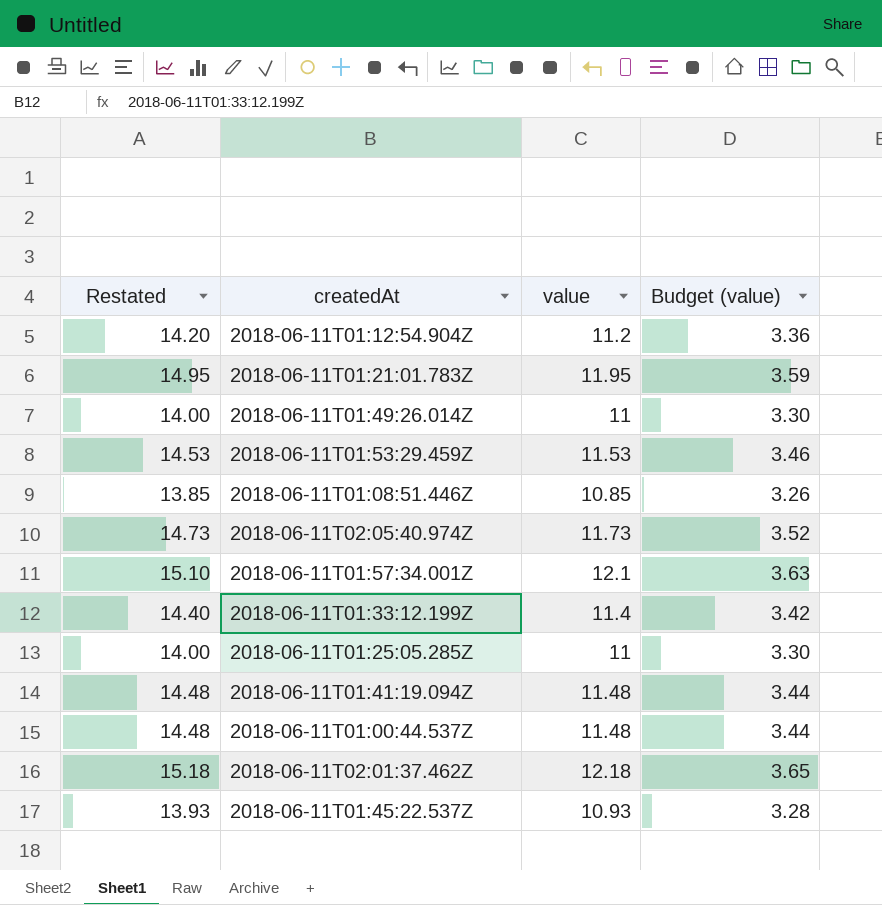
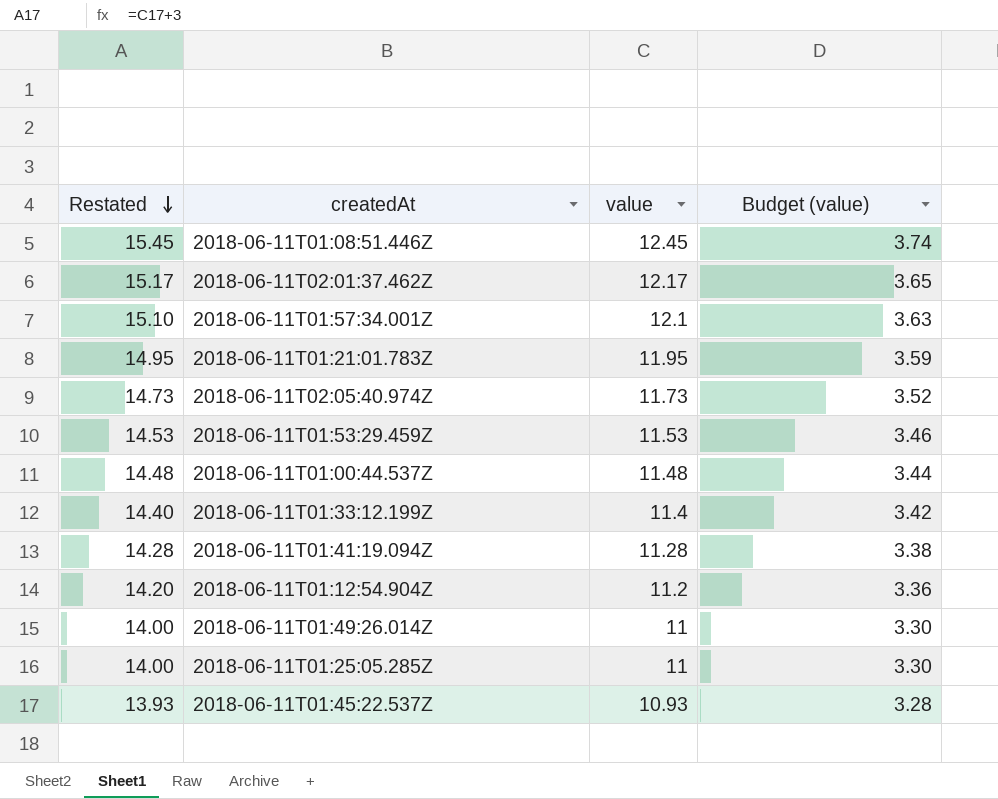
row order: none -> Restated descending
2018-06-11T01:08:51.446Z | Restated: 13.85 -> 15.45
2018-06-11T01:08:51.446Z | value: 10.85 -> 12.45
2018-06-11T01:08:51.446Z | Budget (value): 3.26 -> 3.74
2018-06-11T02:01:37.462Z | Restated: 15.18 -> 15.17
2018-06-11T02:01:37.462Z | value: 12.18 -> 12.17
2018-06-11T01:41:19.094Z | Restated: 14.48 -> 14.28
2018-06-11T01:41:19.094Z | value: 11.48 -> 11.28
2018-06-11T01:41:19.094Z | Budget (value): 3.44 -> 3.38

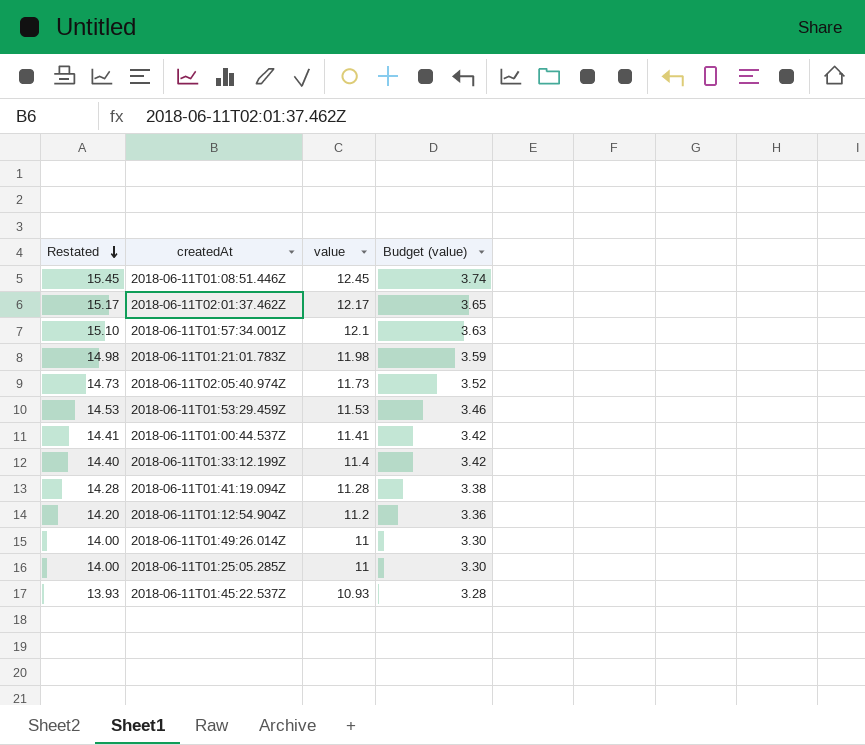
2018-06-11T01:21:01.783Z | Restated: 14.95 -> 14.98
2018-06-11T01:21:01.783Z | value: 11.95 -> 11.98
2018-06-11T01:00:44.537Z | Restated: 14.48 -> 14.41
2018-06-11T01:00:44.537Z | value: 11.48 -> 11.41
2018-06-11T01:00:44.537Z | Budget (value): 3.44 -> 3.42

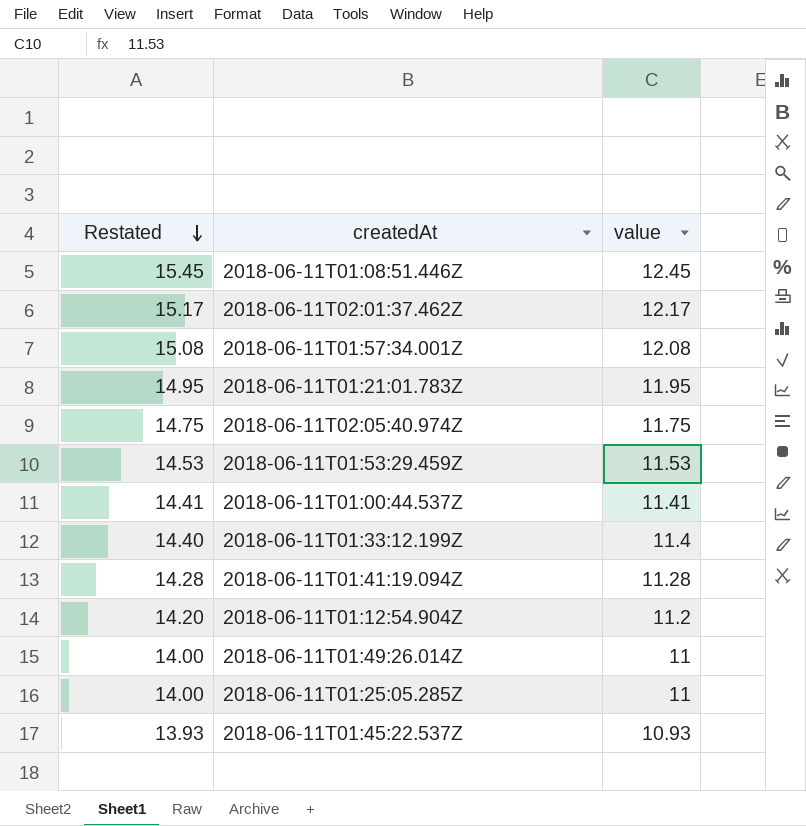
column Budget (value) | formula: [value] * 0.3 -> none
2018-06-11T01:57:34.001Z | Restated: 15.10 -> 15.08
2018-06-11T01:57:34.001Z | value: 12.1 -> 12.08
2018-06-11T01:21:01.783Z | Restated: 14.98 -> 14.95
2018-06-11T01:21:01.783Z | value: 11.98 -> 11.95
2018-06-11T02:05:40.974Z | Restated: 14.73 -> 14.75
2018-06-11T02:05:40.974Z | value: 11.73 -> 11.75

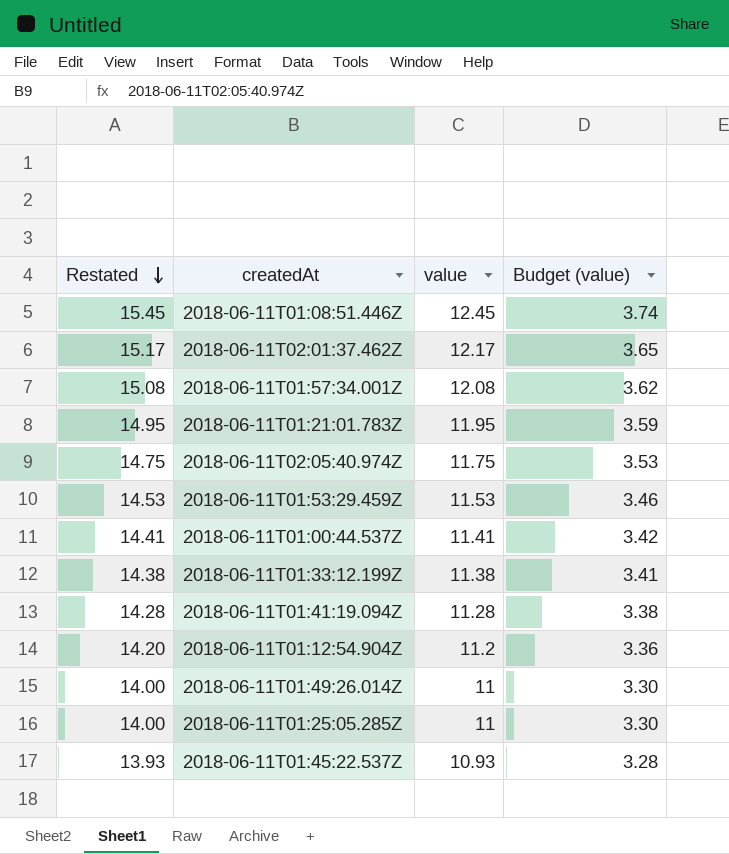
column Budget (value) | formula: none -> [value] * 0.3
2018-06-11T01:33:12.199Z | Restated: 14.40 -> 14.38
2018-06-11T01:33:12.199Z | value: 11.4 -> 11.38

